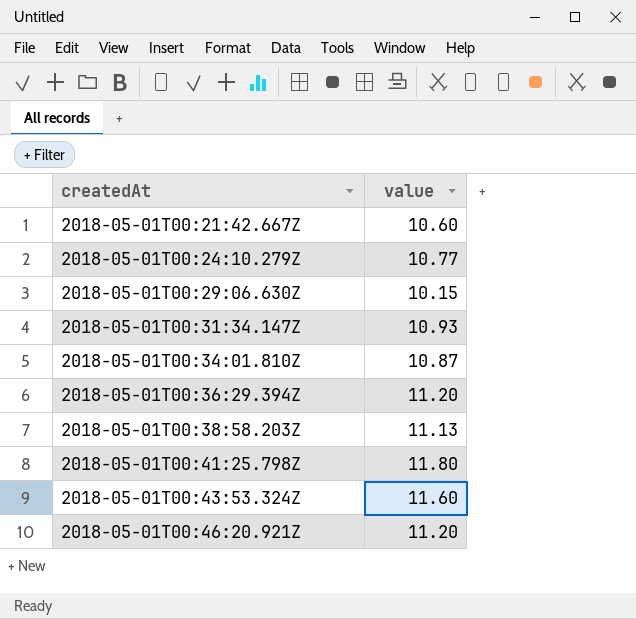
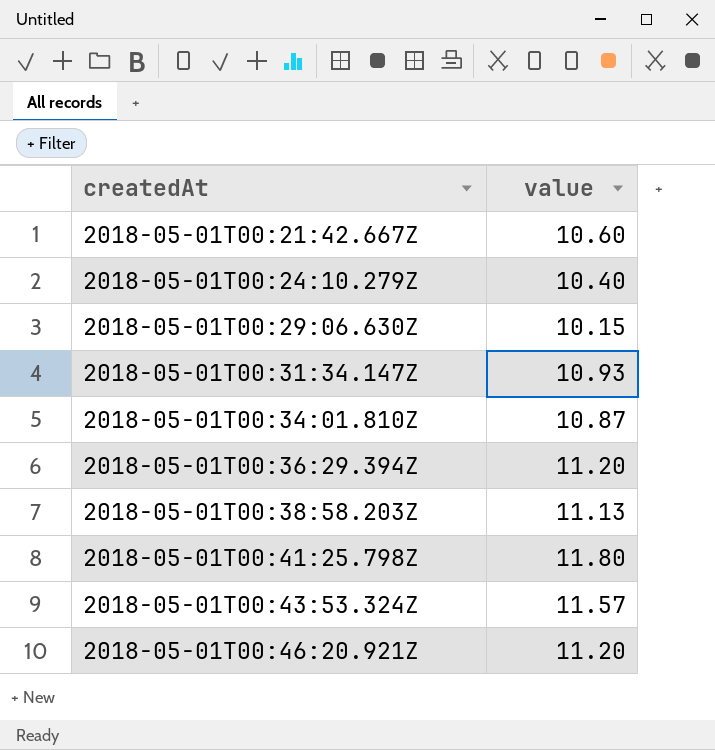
2018-05-01T00:24:10.279Z | value: 10.77 -> 10.40
2018-05-01T00:43:53.324Z | value: 11.60 -> 11.57

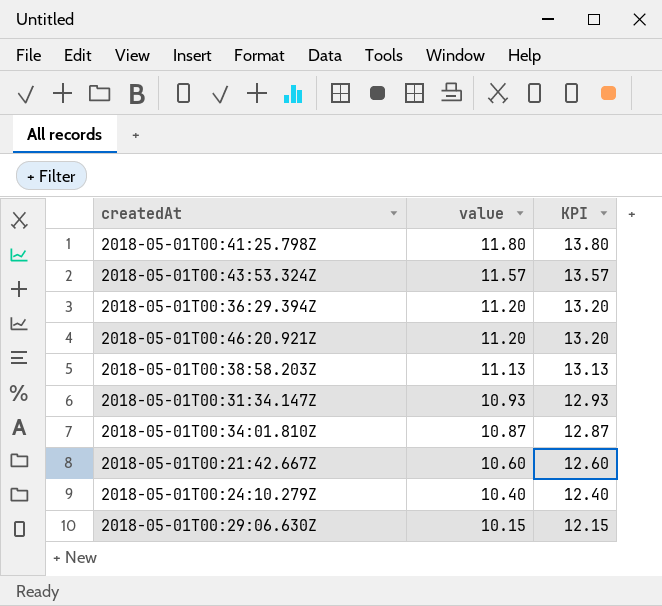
row order: createdAt ascending -> value descending
column KPI | formula: none -> [value] + 2

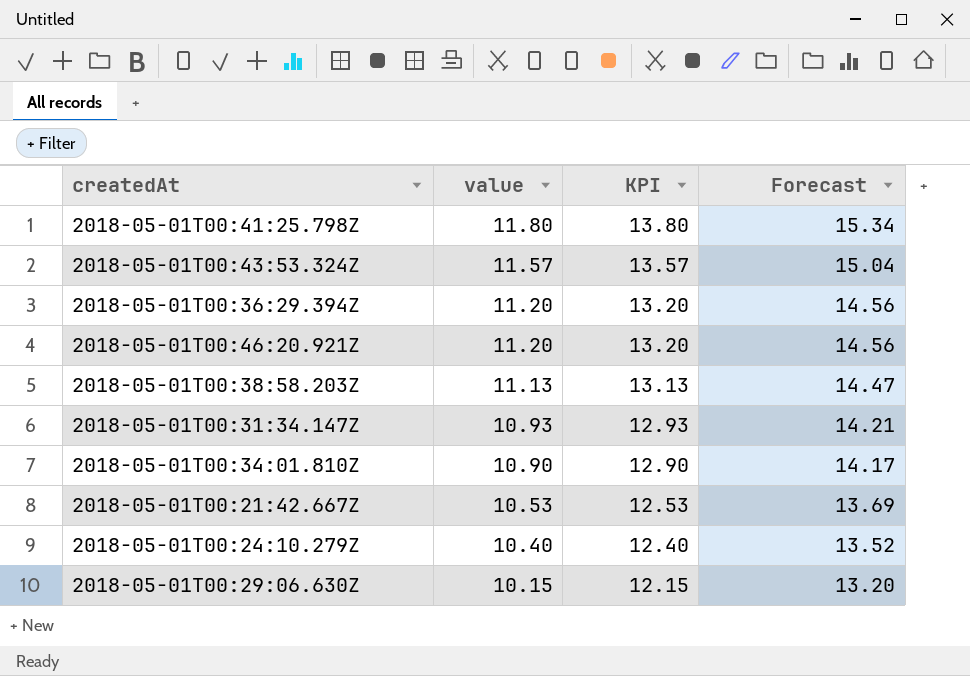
column Forecast | formula: none -> [value] * 1.3
2018-05-01T00:34:01.810Z | value: 10.87 -> 10.90
2018-05-01T00:34:01.810Z | KPI: 12.87 -> 12.90
2018-05-01T00:21:42.667Z | value: 10.60 -> 10.53
2018-05-01T00:21:42.667Z | KPI: 12.60 -> 12.53

